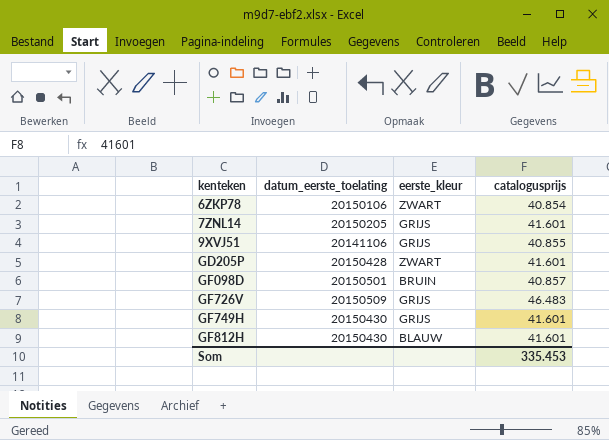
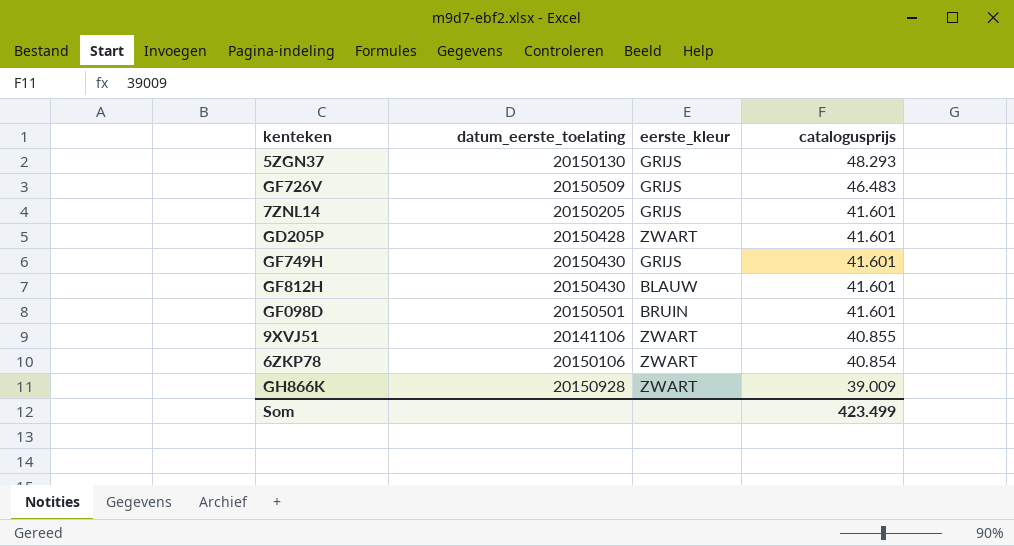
row order: kenteken ascending -> catalogusprijs descending
row 5ZGN37: none -> 20150130 | GRIJS | 48.293
GF098D | catalogusprijs: 40.857 -> 41.601
9XVJ51 | eerste_kleur: GRIJS -> ZWART
row GH866K: none -> 20150928 | ZWART | 39.009
Som | catalogusprijs: 335.453 -> 423.499

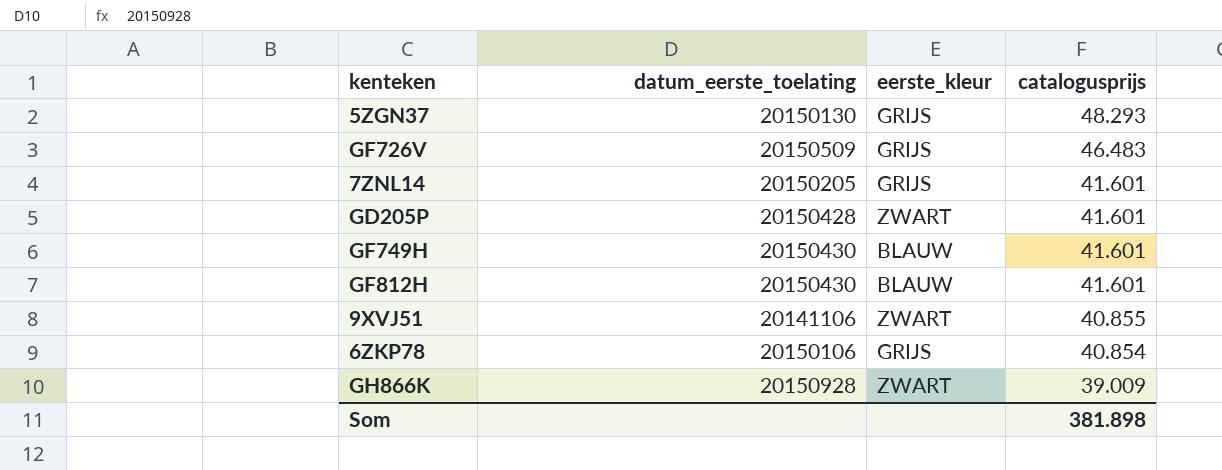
row GF098D: 20150501 | BRUIN | 41.601 -> none
GF749H | eerste_kleur: GRIJS -> BLAUW
6ZKP78 | eerste_kleur: ZWART -> GRIJS
Som | catalogusprijs: 423.499 -> 381.898

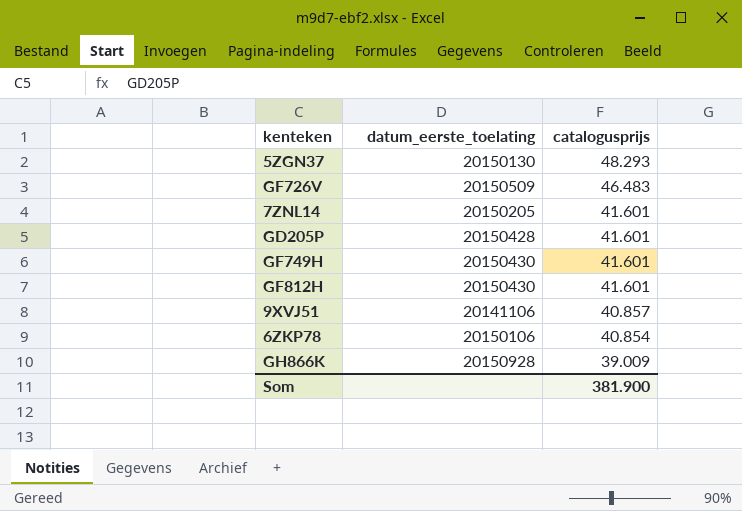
column eerste_kleur | position: 3 -> none
9XVJ51 | catalogusprijs: 40.855 -> 40.857
Som | catalogusprijs: 381.898 -> 381.900

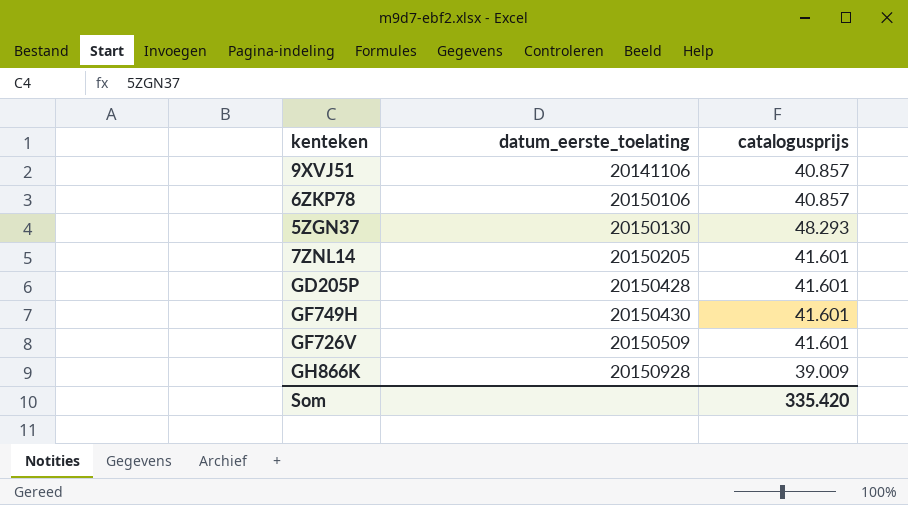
row order: catalogusprijs descending -> datum_eerste_toelating ascending
row GF812H: 20150430 | 41.601 -> none
6ZKP78 | catalogusprijs: 40.854 -> 40.857
GF726V | catalogusprijs: 46.483 -> 41.601
Som | catalogusprijs: 381.900 -> 335.420

